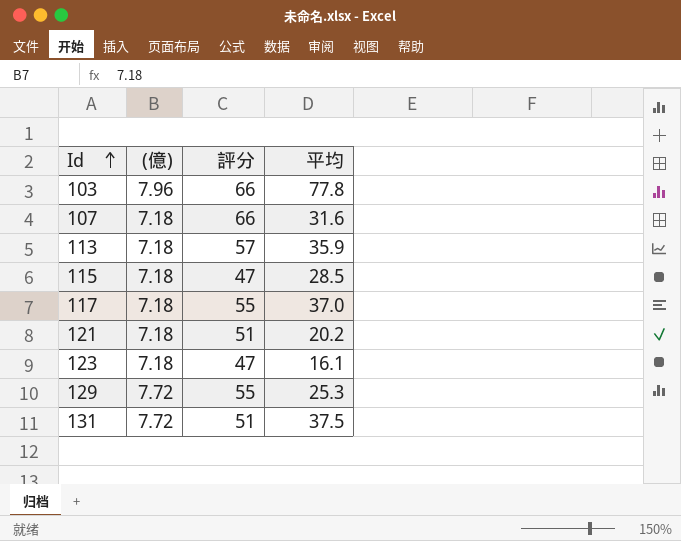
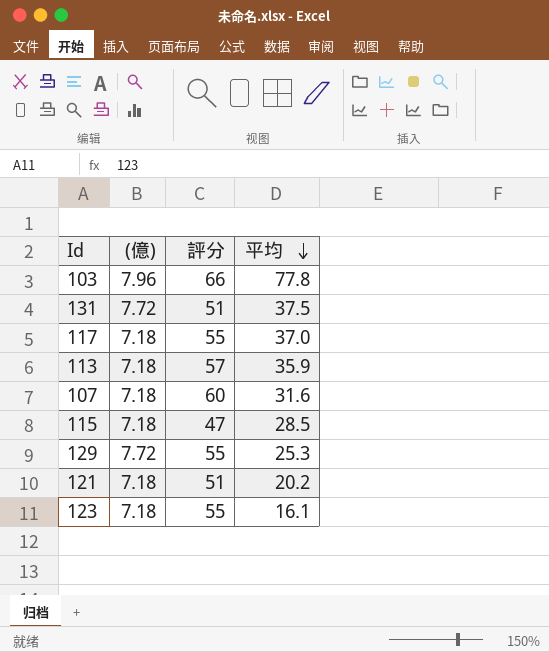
row order: Id ascending -> 平均 descending
107 | 評分: 66 -> 60
123 | 評分: 47 -> 55

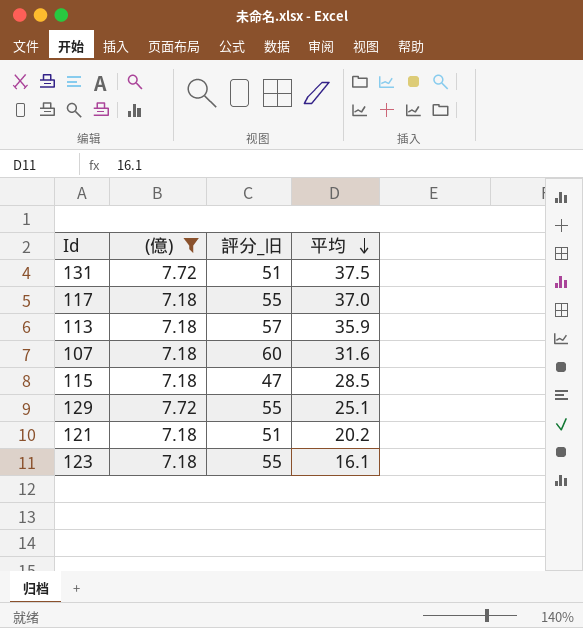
filter: none -> (億) != 7.96
column name: 評分 -> 評分_旧
129 | 平均: 25.3 -> 25.1

